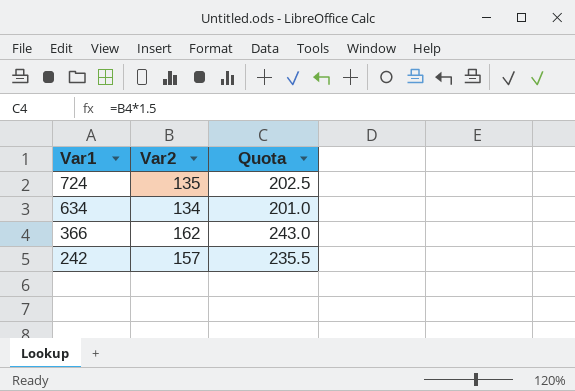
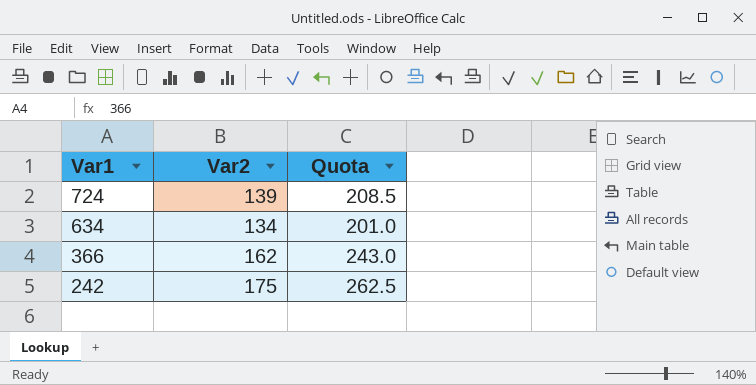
724 | Var2: 135 -> 139
724 | Quota: 202.5 -> 208.5
242 | Var2: 157 -> 175
242 | Quota: 235.5 -> 262.5

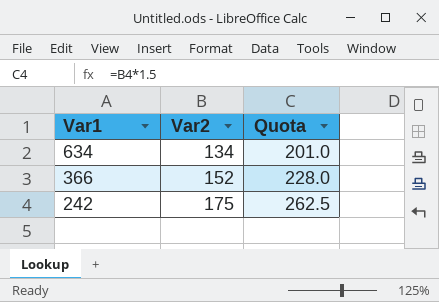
row 724: 139 | 208.5 -> none
366 | Var2: 162 -> 152
366 | Quota: 243.0 -> 228.0

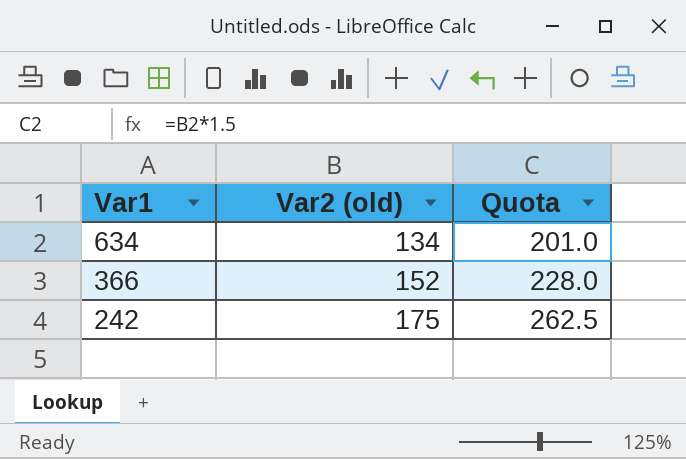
column name: Var2 -> Var2 (old)

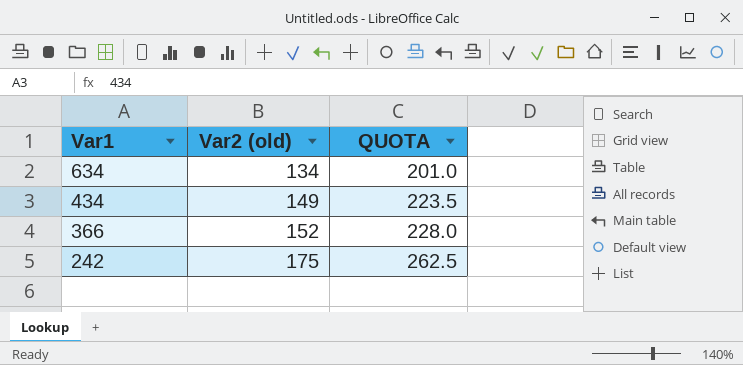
column name: Quota -> QUOTA
row 434: none -> 149 | 223.5

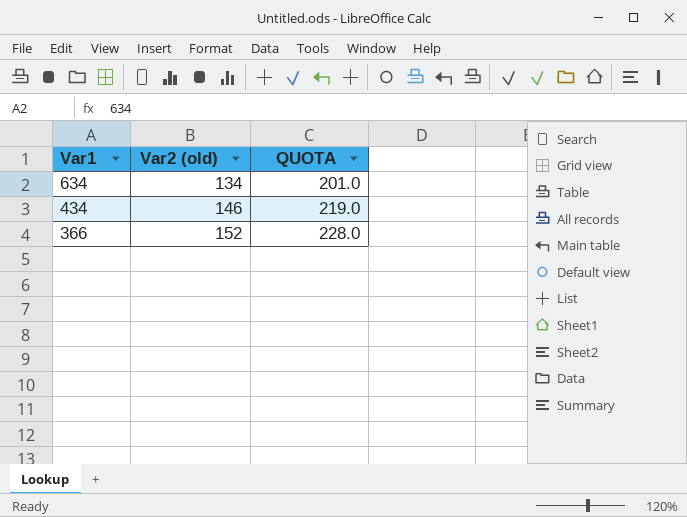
row 242: 175 | 262.5 -> none
434 | Var2 (old): 149 -> 146
434 | QUOTA: 223.5 -> 219.0

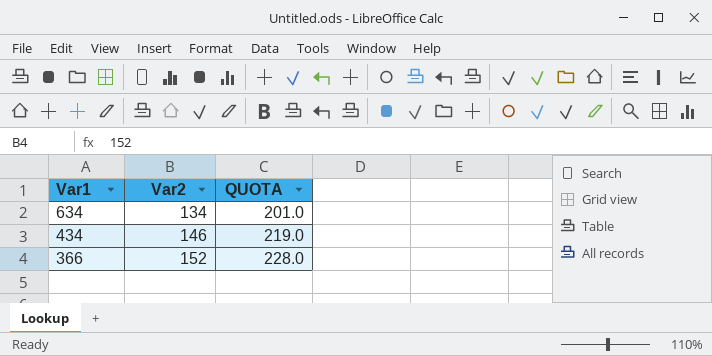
column name: Var2 (old) -> Var2

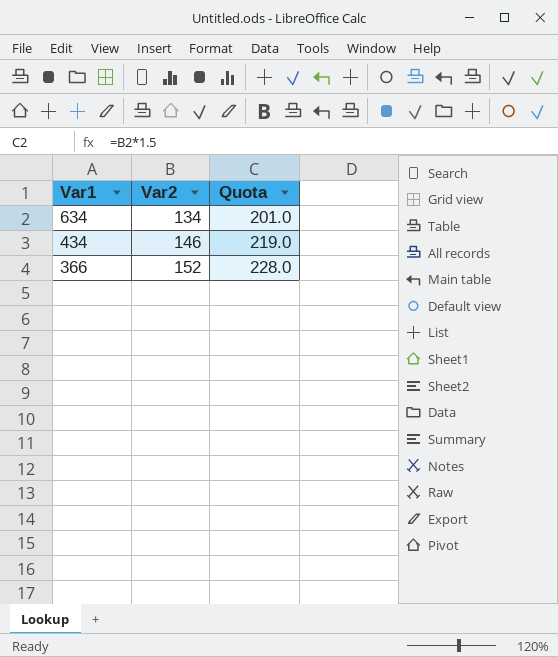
column name: QUOTA -> Quota

